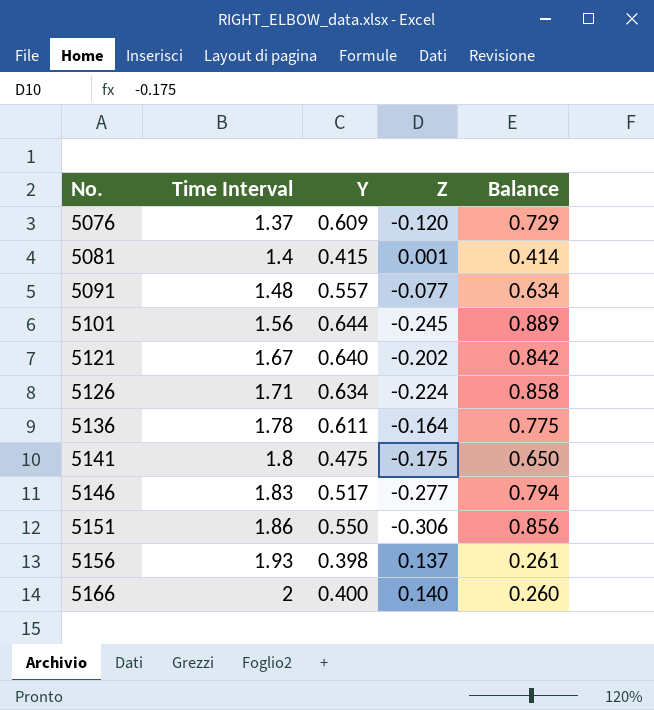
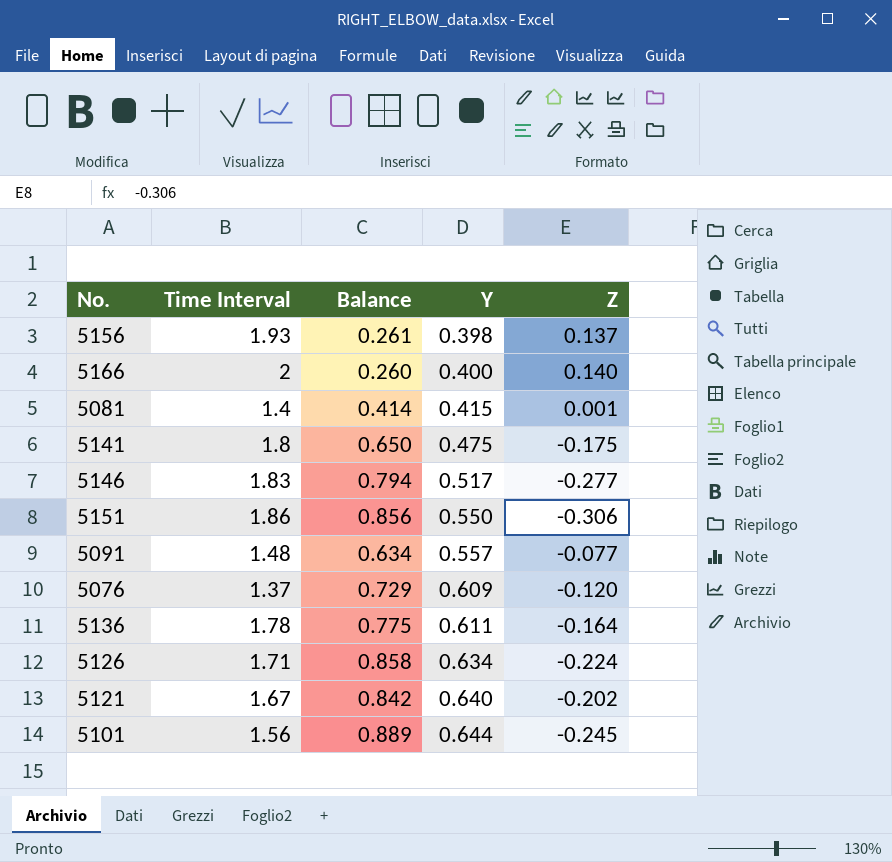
row order: No. ascending -> Y ascending
column Balance | position: 5 -> 3

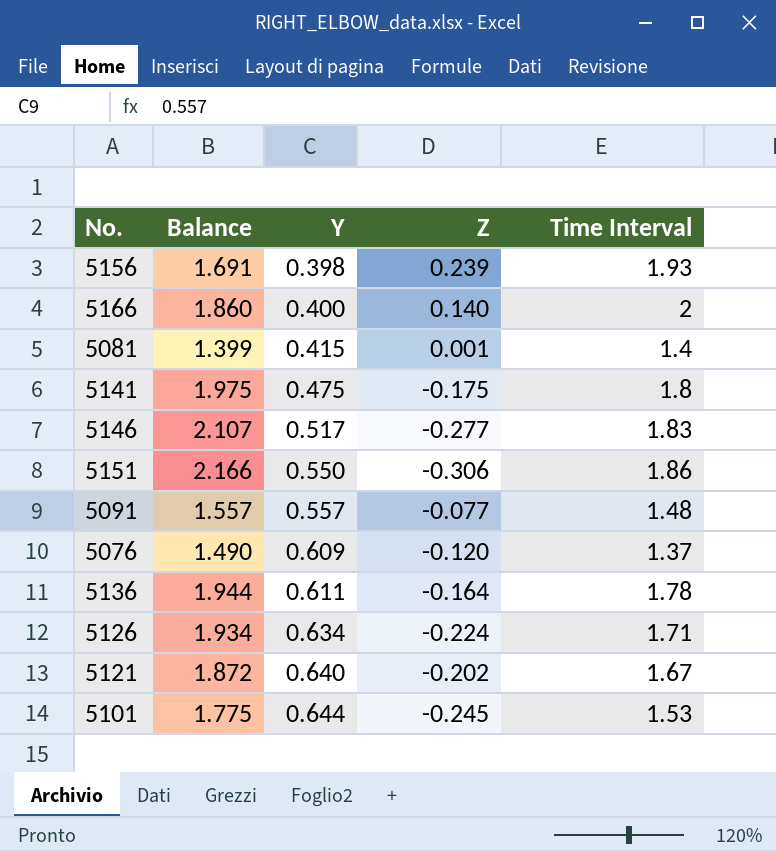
column Balance | formula: [Y] - [Z] -> [Time Interval] - [Z]
column Time Interval | position: 2 -> 5
5156 | Z: 0.137 -> 0.239
5101 | Time Interval: 1.56 -> 1.53

